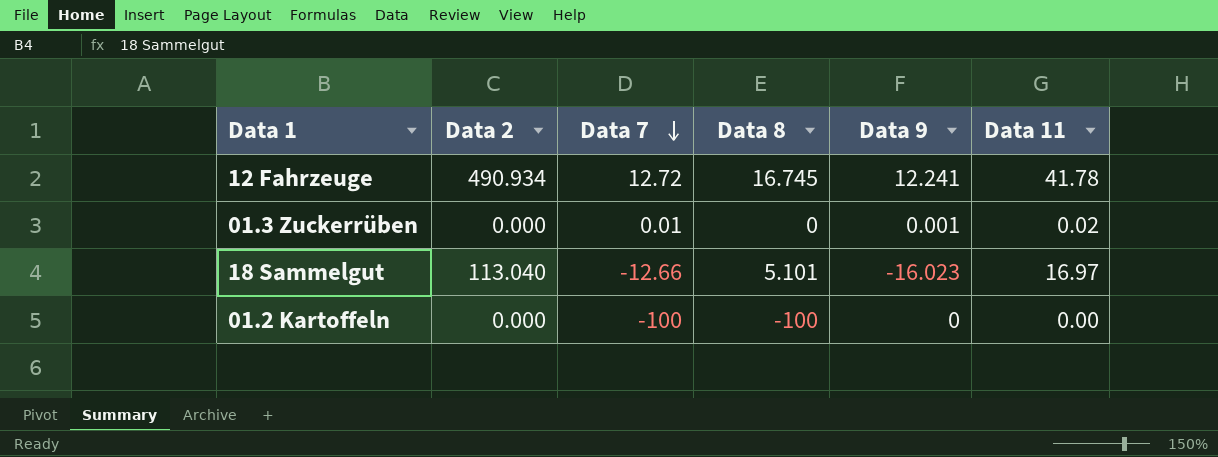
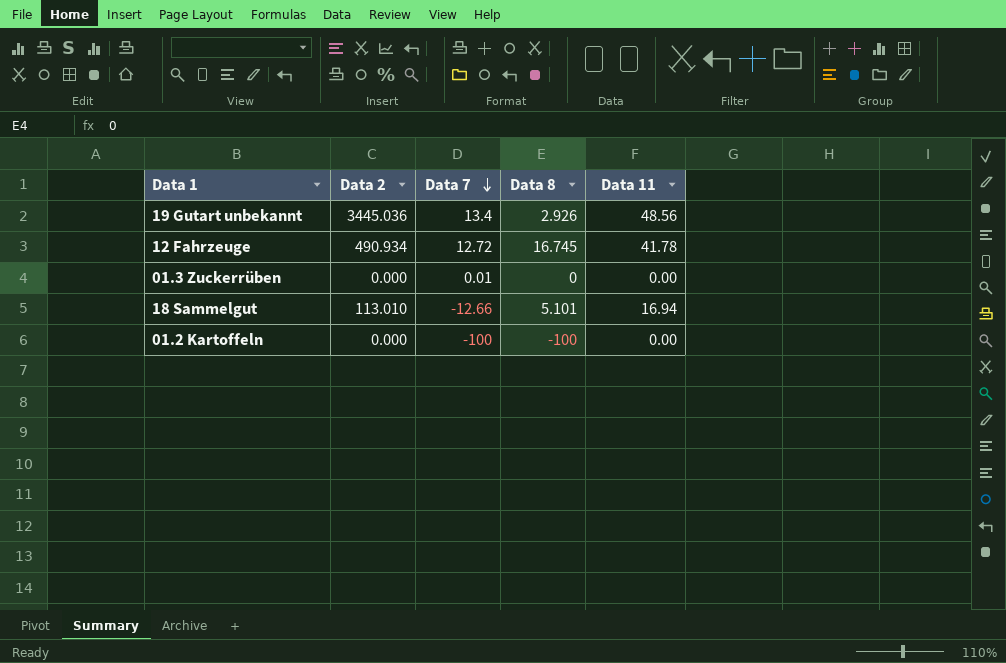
column Data 9 | position: 5 -> none
row 19 Gutart unbekannt: none -> 3445.036 | 13.4 | 2.926 | 48.56
01.3 Zuckerrüben | Data 11: 0.02 -> 0.00
18 Sammelgut | Data 2: 113.040 -> 113.010
18 Sammelgut | Data 11: 16.97 -> 16.94

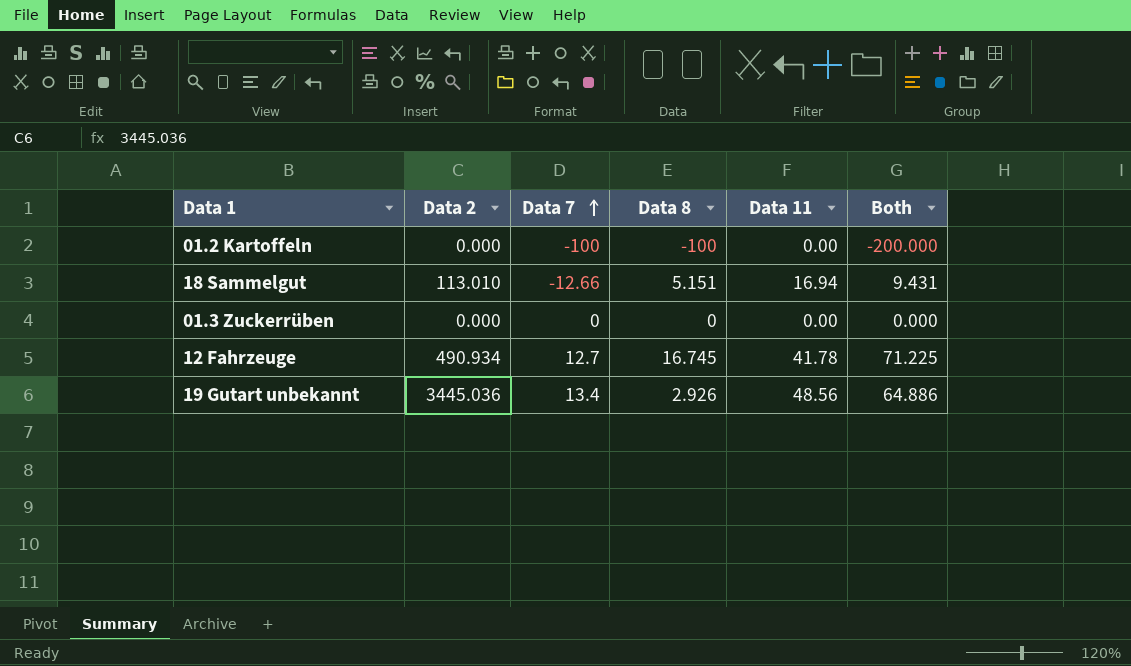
row order: Data 7 descending -> Data 7 ascending
column Both | formula: none -> [Data 7] + [Data 8] + [Data 11]
18 Sammelgut | Data 8: 5.101 -> 5.151
01.3 Zuckerrüben | Data 7: 0.01 -> 0
12 Fahrzeuge | Data 7: 12.72 -> 12.7

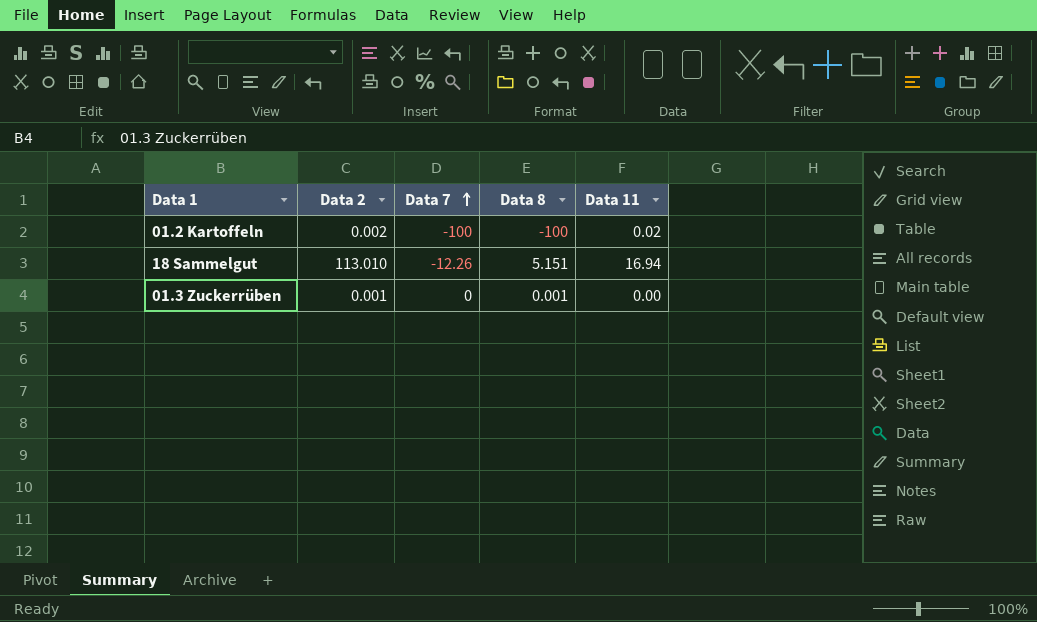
column Both | formula: [Data 7] + [Data 8] + [Data 11] -> none
row 12 Fahrzeuge: 490.934 | 12.7 | 16.745 | 41.78 | 71.225 -> none
row 19 Gutart unbekannt: 3445.036 | 13.4 | 2.926 | 48.56 | 64.886 -> none
01.2 Kartoffeln | Data 2: 0.000 -> 0.002
01.2 Kartoffeln | Data 11: 0.00 -> 0.02
18 Sammelgut | Data 7: -12.66 -> -12.26
01.3 Zuckerrüben | Data 2: 0.000 -> 0.001
01.3 Zuckerrüben | Data 8: 0 -> 0.001

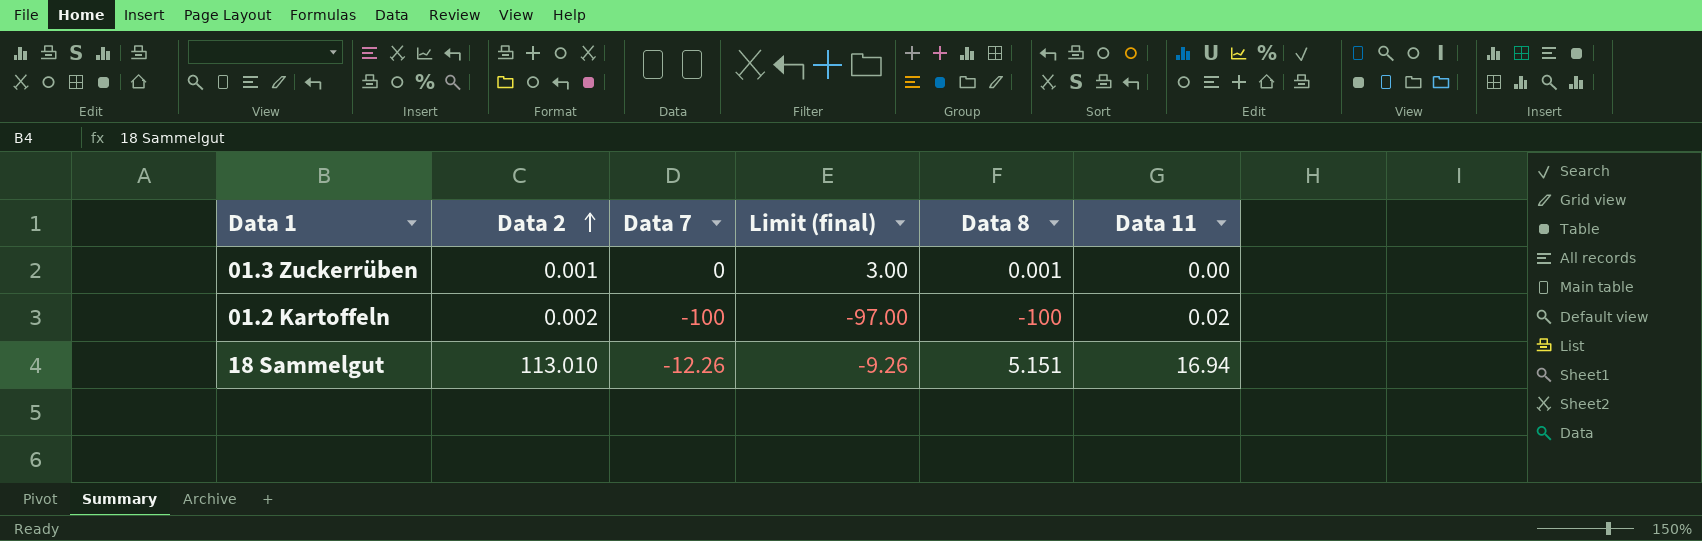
row order: Data 7 ascending -> Data 2 ascending
column Limit (final) | formula: none -> [Data 7] + 3

